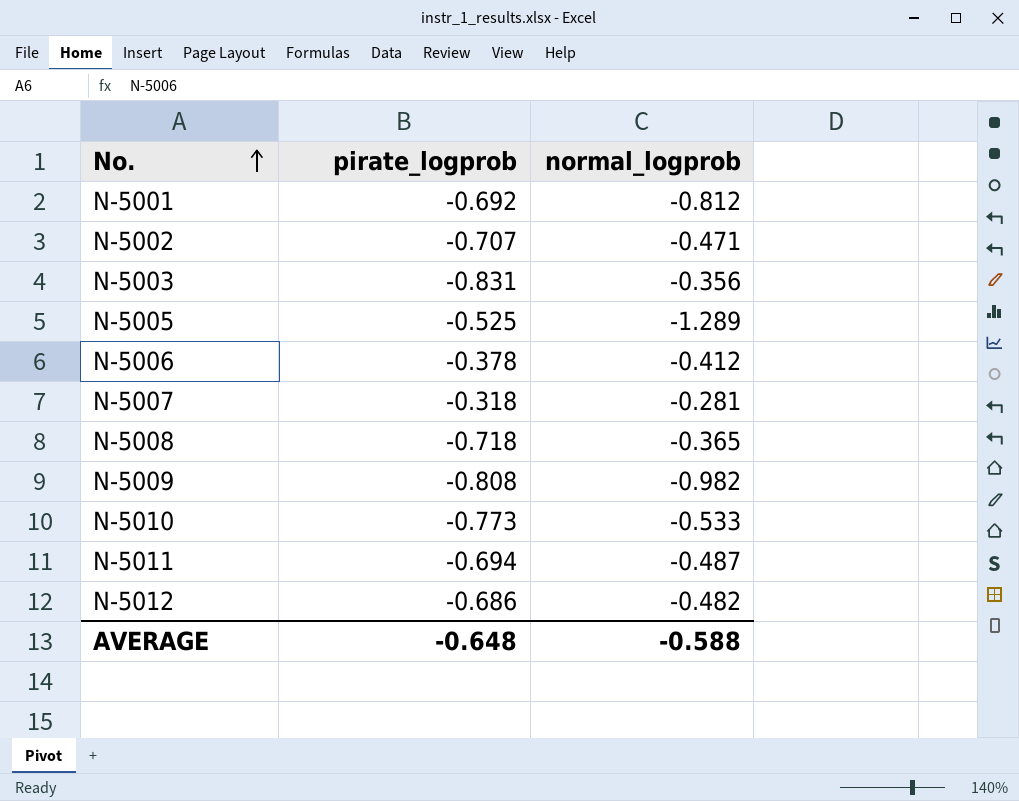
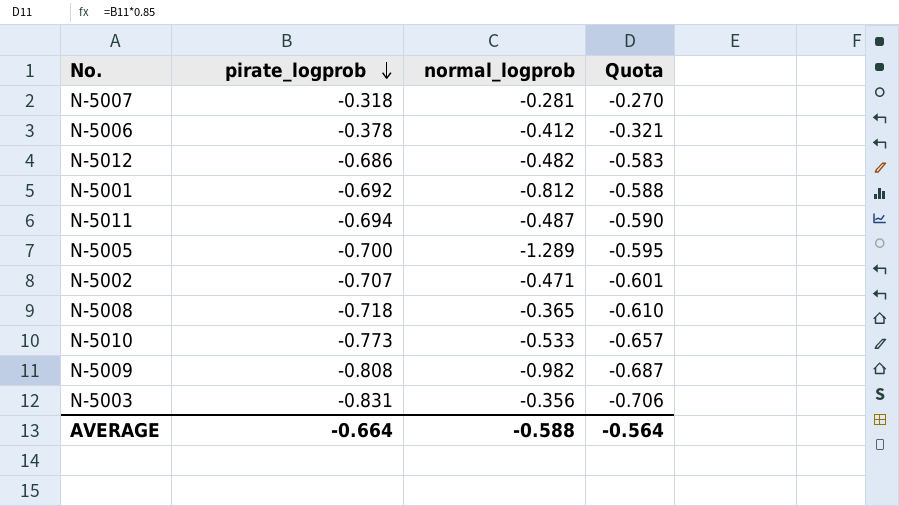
row order: No. ascending -> pirate_logprob descending
column Quota | formula: none -> [pirate_logprob] * 0.85
N-5005 | pirate_logprob: -0.525 -> -0.700
AVERAGE | pirate_logprob: -0.648 -> -0.664

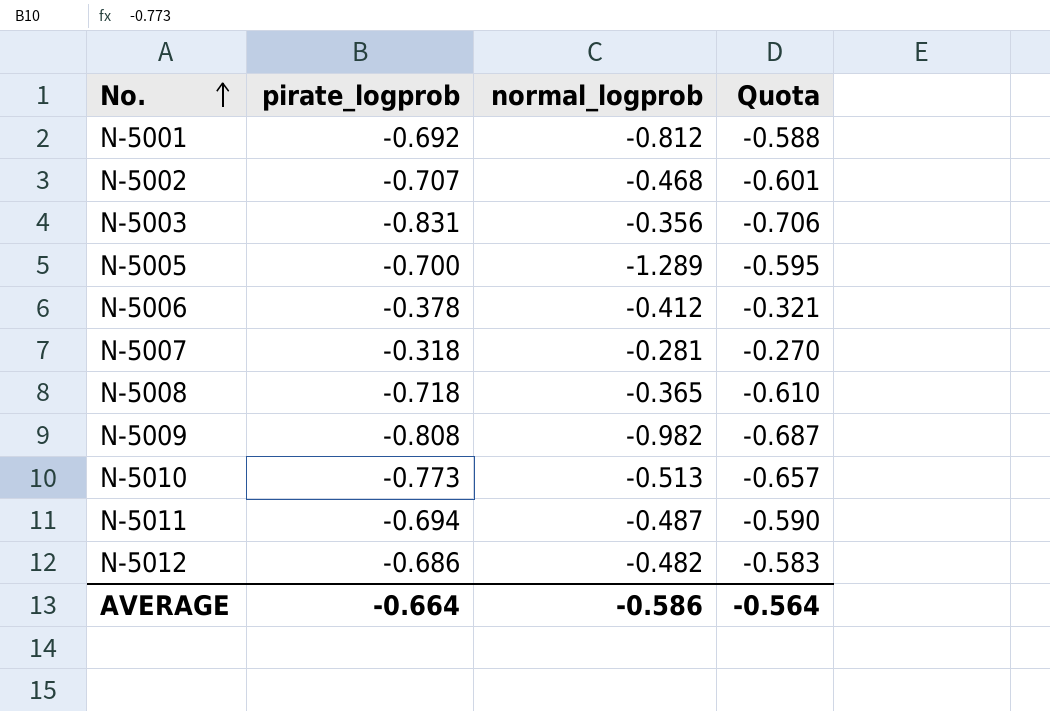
row order: pirate_logprob descending -> No. ascending
N-5002 | normal_logprob: -0.471 -> -0.468
N-5010 | normal_logprob: -0.533 -> -0.513
AVERAGE | normal_logprob: -0.588 -> -0.586

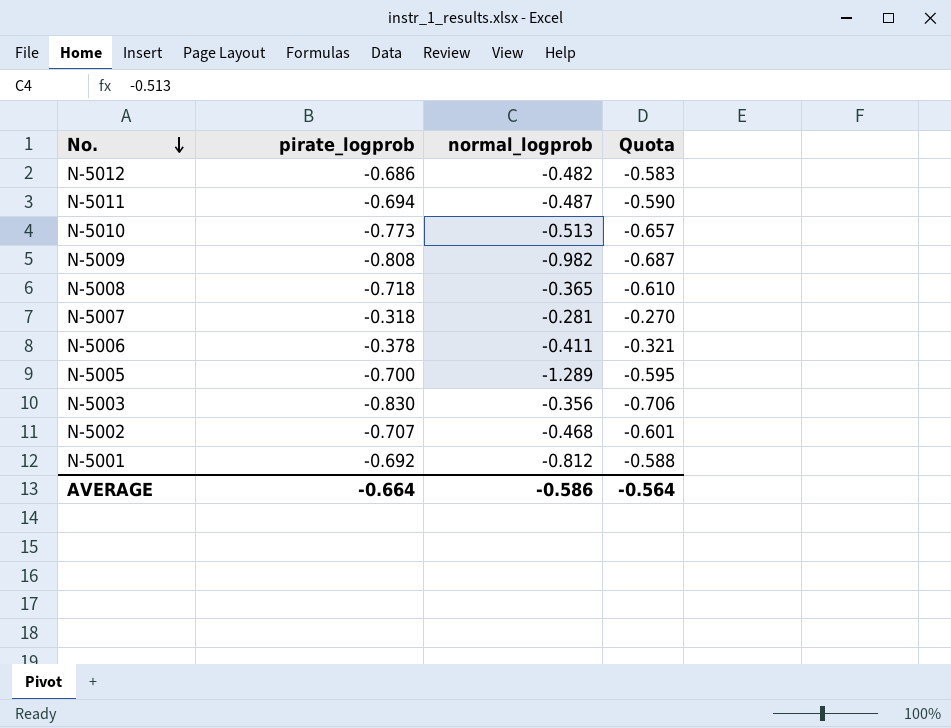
row order: No. ascending -> No. descending
N-5006 | normal_logprob: -0.412 -> -0.411
N-5003 | pirate_logprob: -0.831 -> -0.830

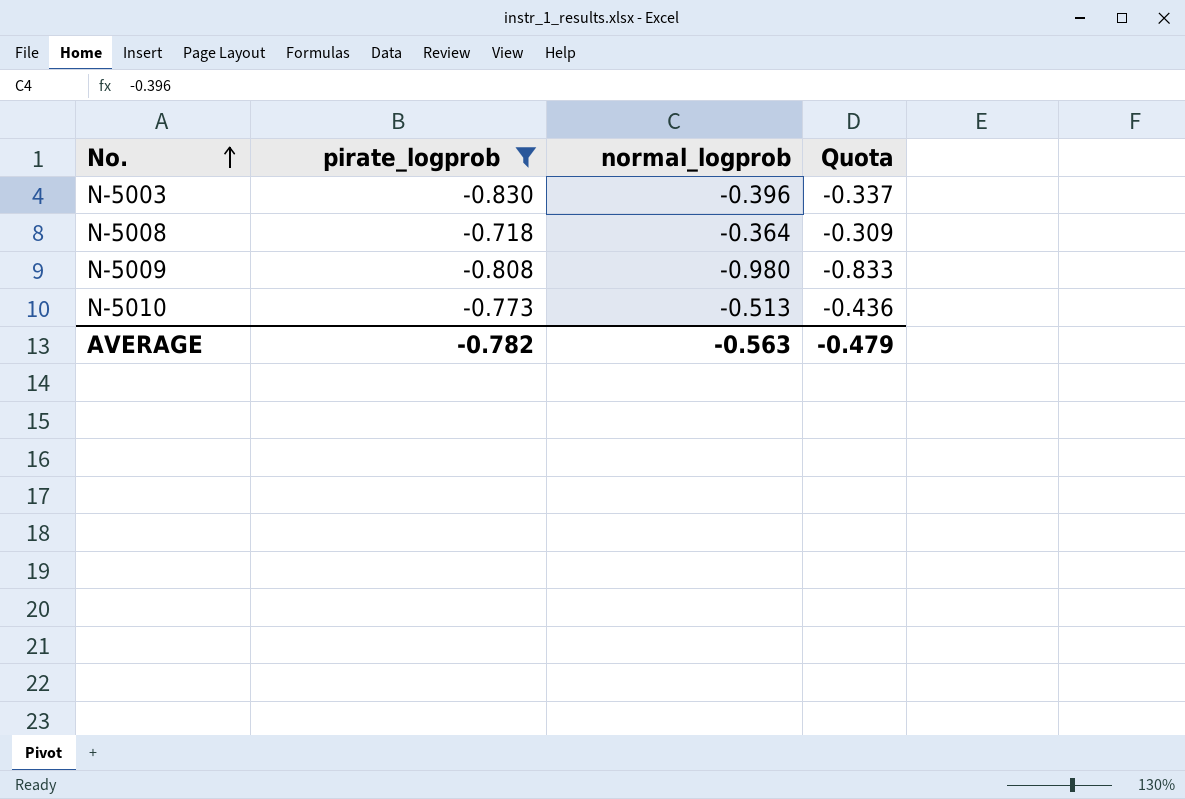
filter: none -> pirate_logprob <= -0.718
row order: No. descending -> No. ascending
column Quota | formula: [pirate_logprob] * 0.85 -> [normal_logprob] * 0.85
N-5003 | normal_logprob: -0.356 -> -0.396
N-5008 | normal_logprob: -0.365 -> -0.364
N-5009 | normal_logprob: -0.982 -> -0.980
AVERAGE | pirate_logprob: -0.664 -> -0.782
AVERAGE | normal_logprob: -0.586 -> -0.563
AVERAGE | Quota: -0.564 -> -0.479

